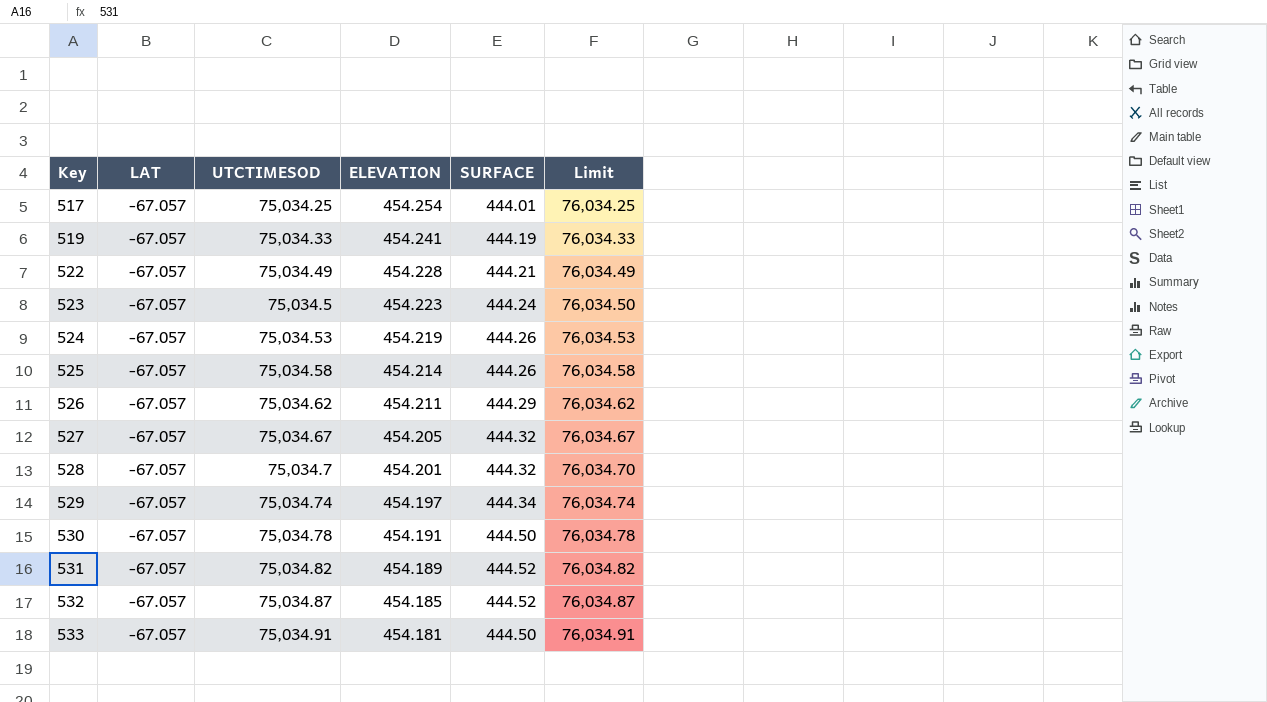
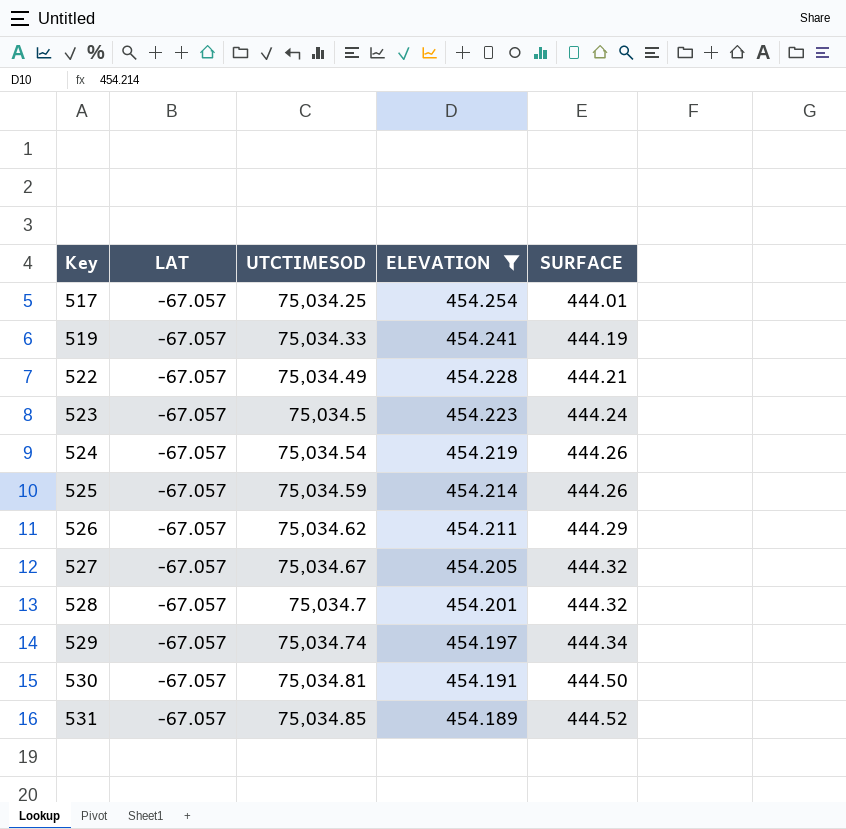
filter: none -> ELEVATION >= 454.189
column Limit | formula: [UTCTIMESOD] + 1000 -> none
524 | UTCTIMESOD: 75,034.53 -> 75,034.54
525 | UTCTIMESOD: 75,034.58 -> 75,034.59
530 | UTCTIMESOD: 75,034.78 -> 75,034.81
531 | UTCTIMESOD: 75,034.82 -> 75,034.85

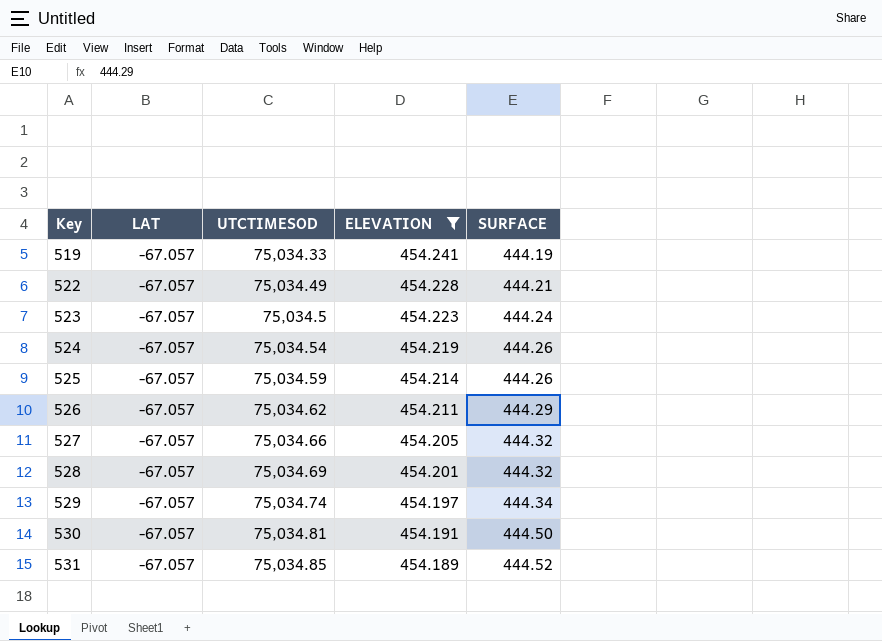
row 517: -67.057 | 75,034.25 | 454.254 | 444.01 -> none
527 | UTCTIMESOD: 75,034.67 -> 75,034.66
528 | UTCTIMESOD: 75,034.7 -> 75,034.69

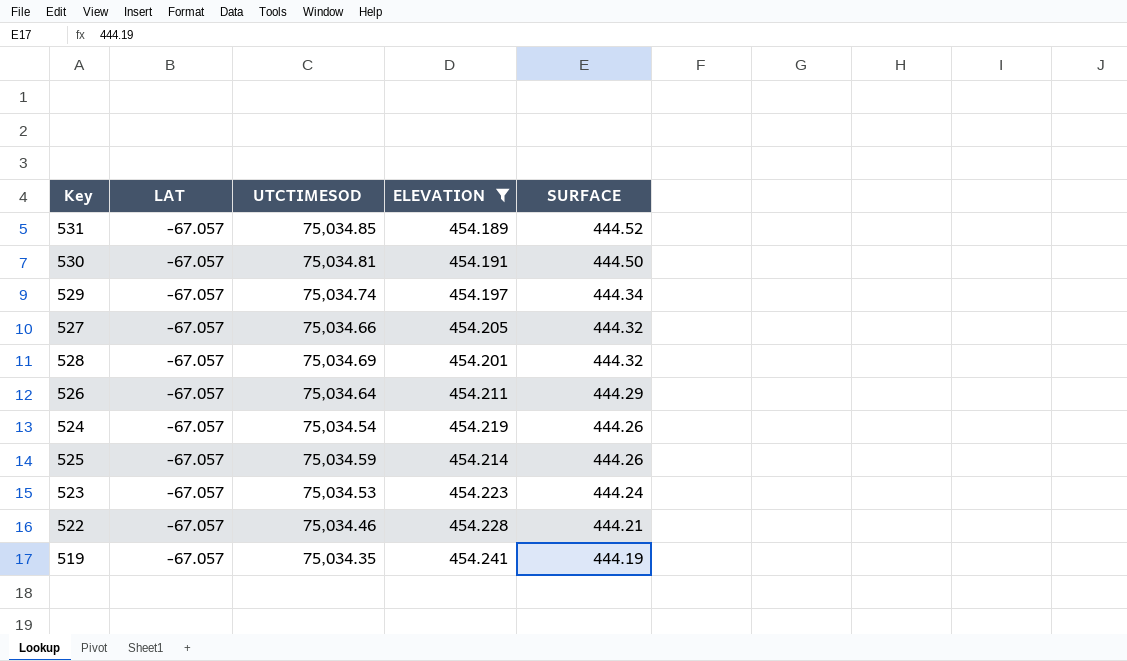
row order: Key ascending -> SURFACE descending
526 | UTCTIMESOD: 75,034.62 -> 75,034.64
523 | UTCTIMESOD: 75,034.5 -> 75,034.53
522 | UTCTIMESOD: 75,034.49 -> 75,034.46
519 | UTCTIMESOD: 75,034.33 -> 75,034.35

